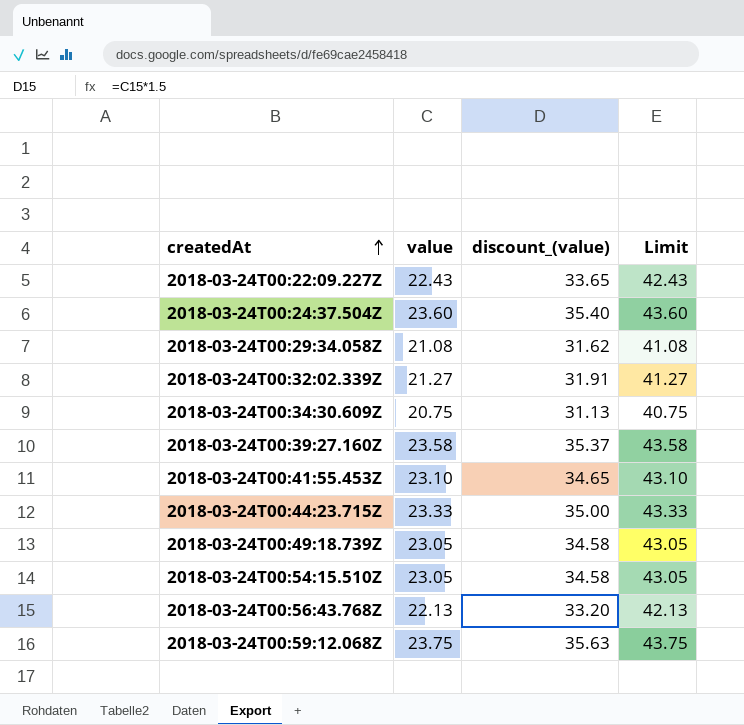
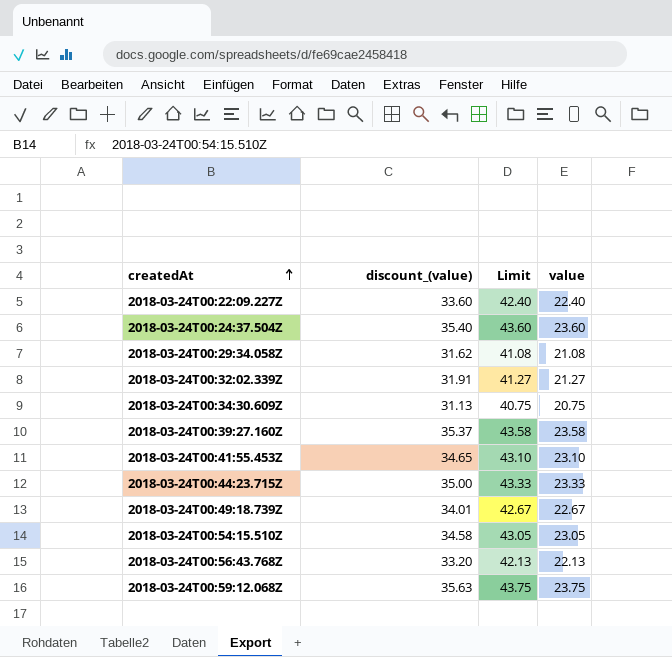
column value | position: 2 -> 4
2018-03-24T00:22:09.227Z | discount_(value): 33.65 -> 33.60
2018-03-24T00:22:09.227Z | Limit: 42.43 -> 42.40
2018-03-24T00:22:09.227Z | value: 22.43 -> 22.40
2018-03-24T00:49:18.739Z | discount_(value): 34.58 -> 34.01
2018-03-24T00:49:18.739Z | Limit: 43.05 -> 42.67
2018-03-24T00:49:18.739Z | value: 23.05 -> 22.67

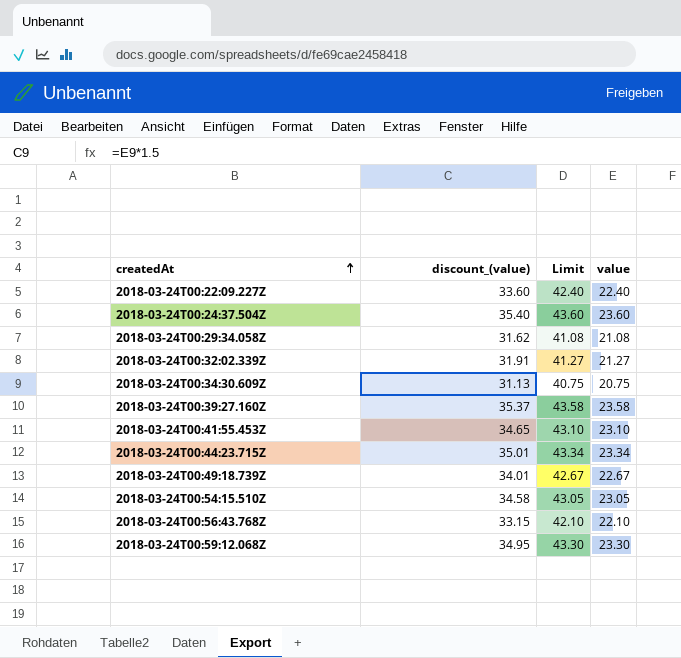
2018-03-24T00:44:23.715Z | discount_(value): 35.00 -> 35.01
2018-03-24T00:44:23.715Z | Limit: 43.33 -> 43.34
2018-03-24T00:44:23.715Z | value: 23.33 -> 23.34
2018-03-24T00:56:43.768Z | discount_(value): 33.20 -> 33.15
2018-03-24T00:56:43.768Z | Limit: 42.13 -> 42.10
2018-03-24T00:56:43.768Z | value: 22.13 -> 22.10
2018-03-24T00:59:12.068Z | discount_(value): 35.63 -> 34.95
2018-03-24T00:59:12.068Z | Limit: 43.75 -> 43.30
2018-03-24T00:59:12.068Z | value: 23.75 -> 23.30

